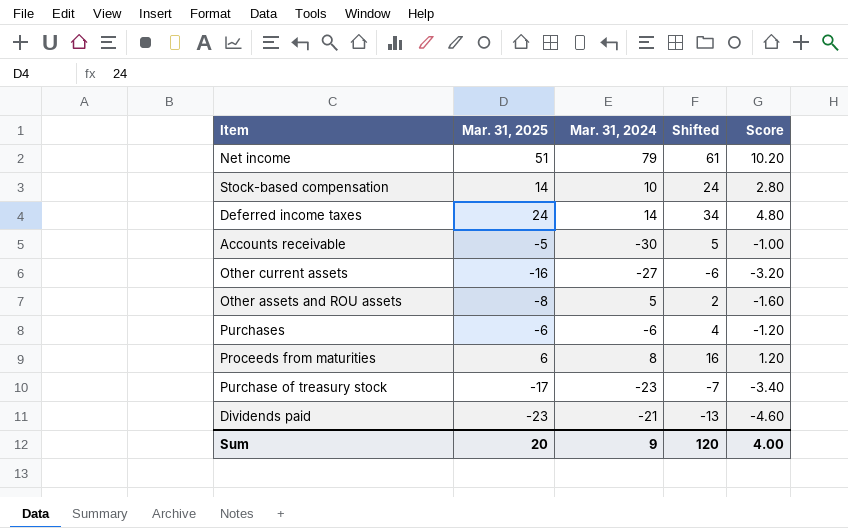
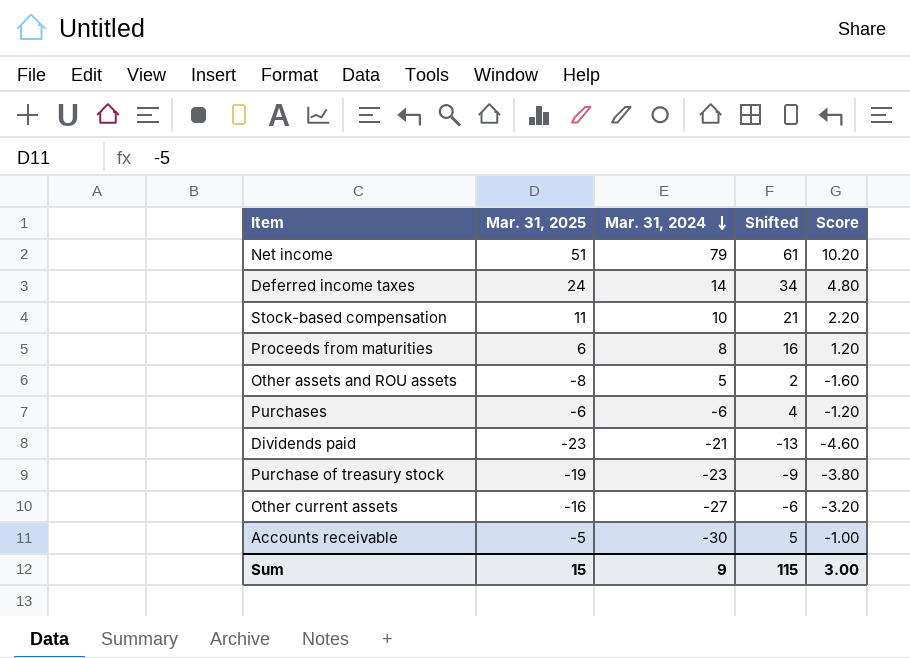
row order: none -> Mar. 31, 2024 descending
Stock-based compensation | Mar. 31, 2025: 14 -> 11
Stock-based compensation | Shifted: 24 -> 21
Stock-based compensation | Score: 2.80 -> 2.20
Purchase of treasury stock | Mar. 31, 2025: -17 -> -19
Purchase of treasury stock | Shifted: -7 -> -9
Purchase of treasury stock | Score: -3.40 -> -3.80
Sum | Mar. 31, 2025: 20 -> 15
Sum | Shifted: 120 -> 115
Sum | Score: 4.00 -> 3.00

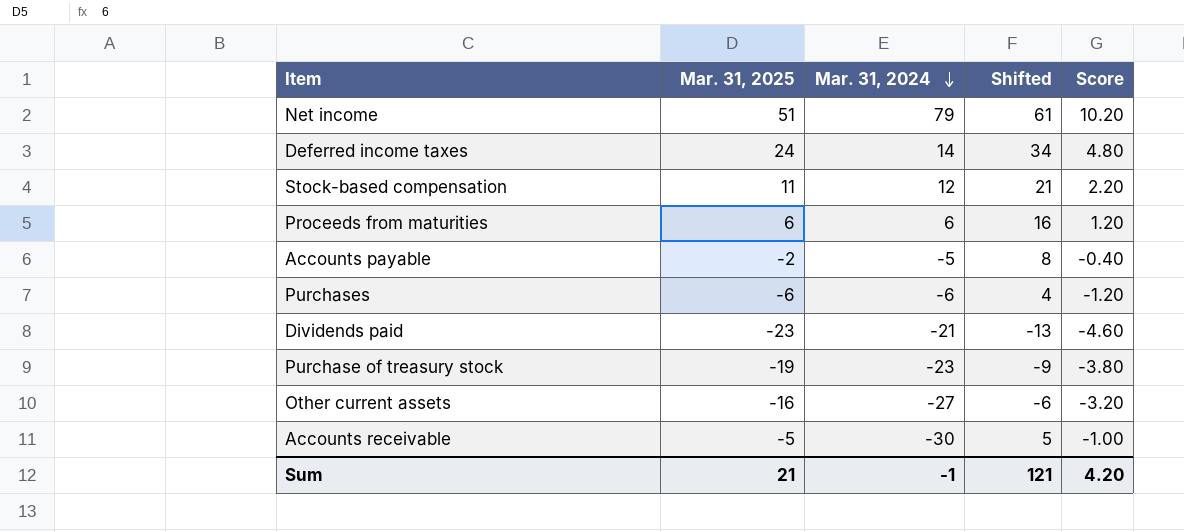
row Other assets and ROU assets: -8 | 5 | 2 | -1.60 -> none
Stock-based compensation | Mar. 31, 2024: 10 -> 12
Proceeds from maturities | Mar. 31, 2024: 8 -> 6
row Accounts payable: none -> -2 | -5 | 8 | -0.40
Sum | Mar. 31, 2025: 15 -> 21
Sum | Mar. 31, 2024: 9 -> -1
Sum | Shifted: 115 -> 121
Sum | Score: 3.00 -> 4.20

